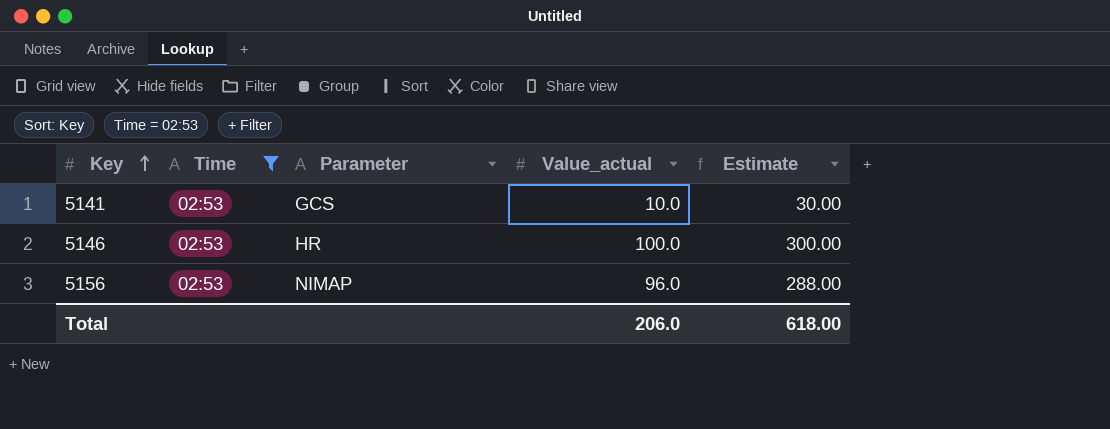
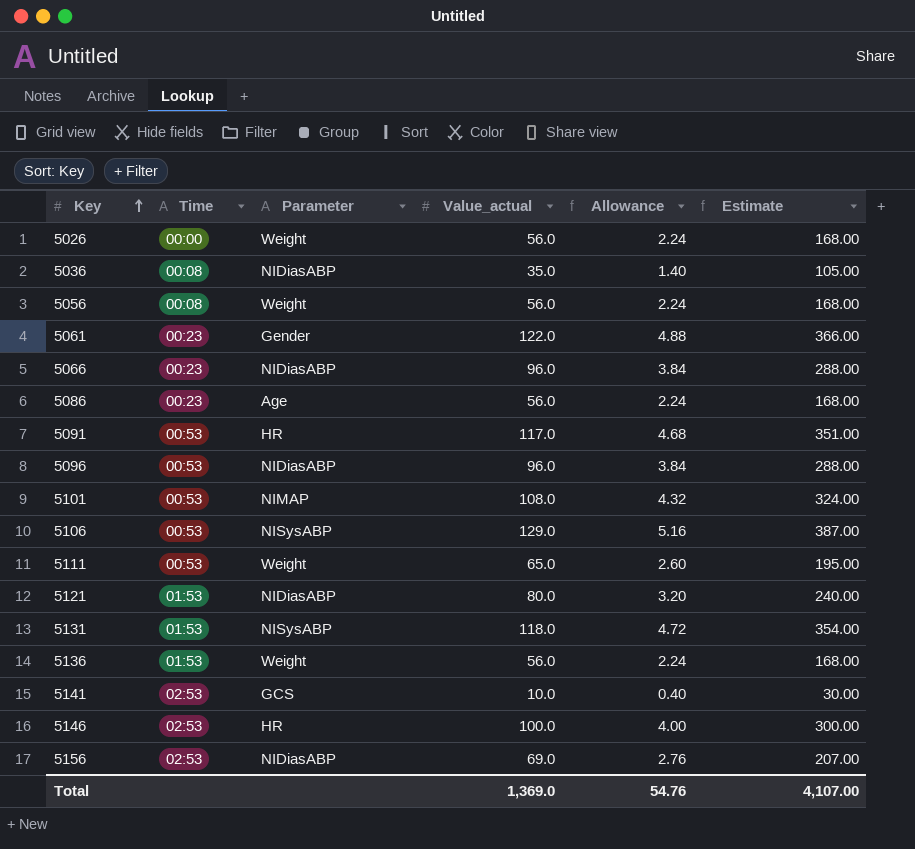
filter: Time = 02:53 -> none
column Allowance | formula: none -> [Value_actual] * 0.04
5156 | Parameter: NIMAP -> NIDiasABP
5156 | Value_actual: 96.0 -> 69.0
5156 | Estimate: 288.00 -> 207.00
Total | Value_actual: 206.0 -> 1,369.0
Total | Estimate: 618.00 -> 4,107.00

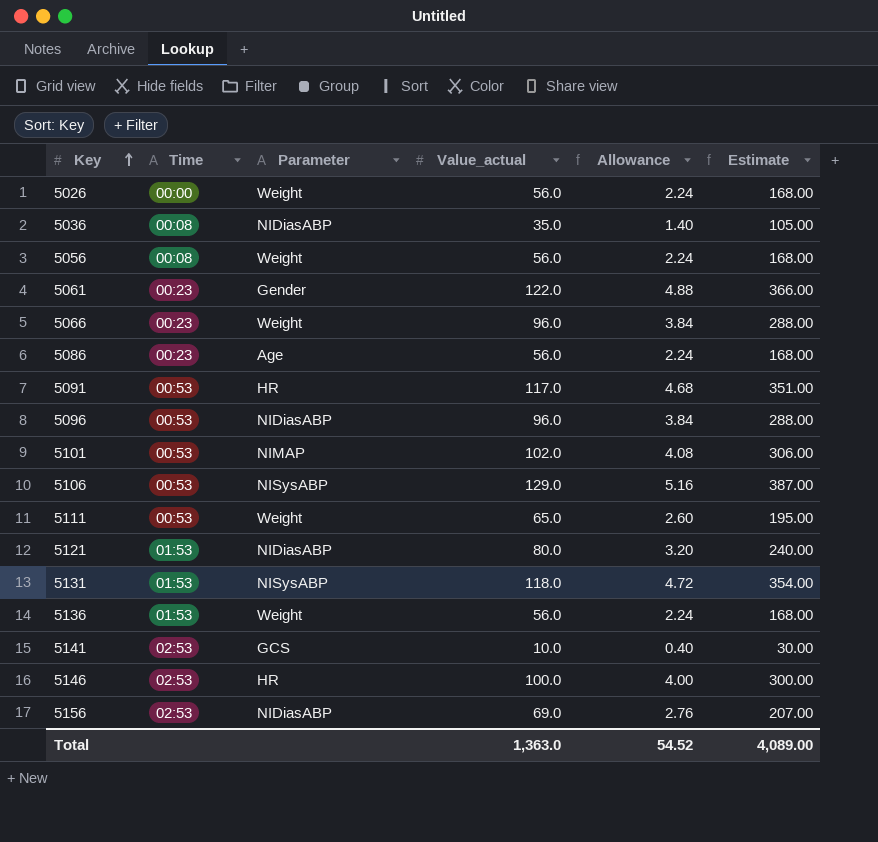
5066 | Parameter: NIDiasABP -> Weight
5101 | Value_actual: 108.0 -> 102.0
5101 | Allowance: 4.32 -> 4.08
5101 | Estimate: 324.00 -> 306.00
Total | Value_actual: 1,369.0 -> 1,363.0
Total | Allowance: 54.76 -> 54.52
Total | Estimate: 4,107.00 -> 4,089.00

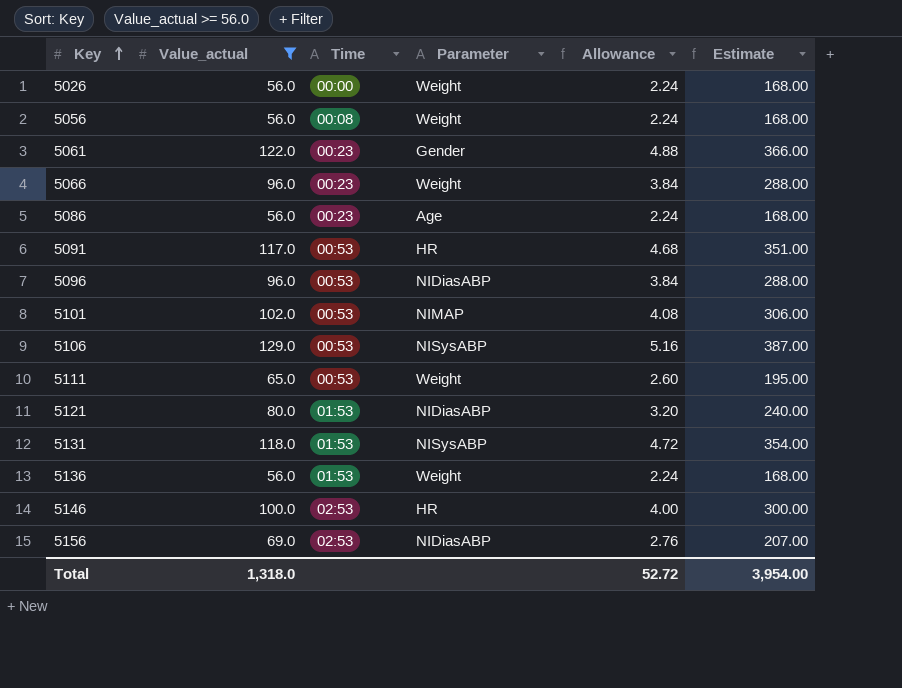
filter: none -> Value_actual >= 56.0
column Value_actual | position: 4 -> 2
Total | Value_actual: 1,363.0 -> 1,318.0
Total | Allowance: 54.52 -> 52.72
Total | Estimate: 4,089.00 -> 3,954.00

